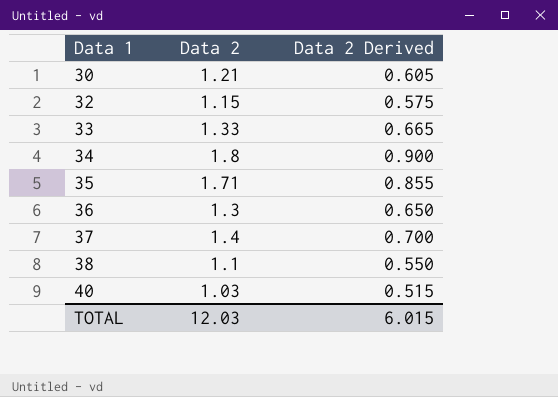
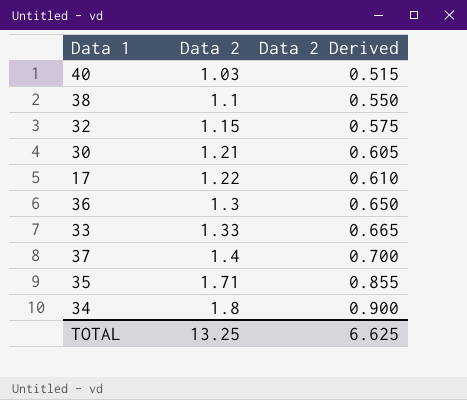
row order: Data 1 ascending -> Data 2 ascending
row 17: none -> 1.22 | 0.610
TOTAL | Data 2: 12.03 -> 13.25
TOTAL | Data 2 Derived: 6.015 -> 6.625

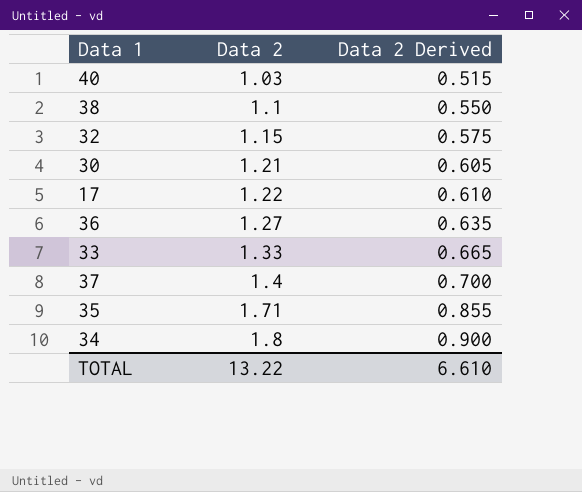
36 | Data 2: 1.3 -> 1.27
36 | Data 2 Derived: 0.650 -> 0.635
TOTAL | Data 2: 13.25 -> 13.22
TOTAL | Data 2 Derived: 6.625 -> 6.610

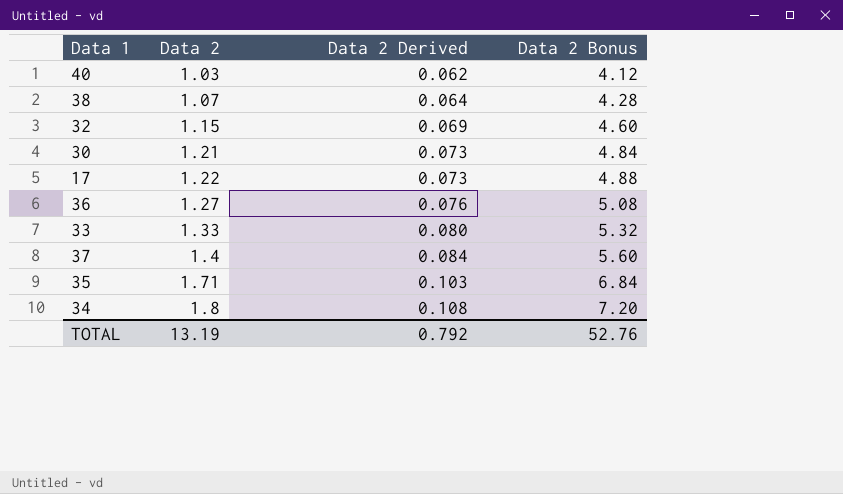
column Data 2 Derived | formula: [Data 2] * 0.5 -> [Data 2] * 0.06
column Data 2 Bonus | formula: none -> [Data 2] * 4
38 | Data 2: 1.1 -> 1.07
TOTAL | Data 2: 13.22 -> 13.19
TOTAL | Data 2 Derived: 6.610 -> 0.792

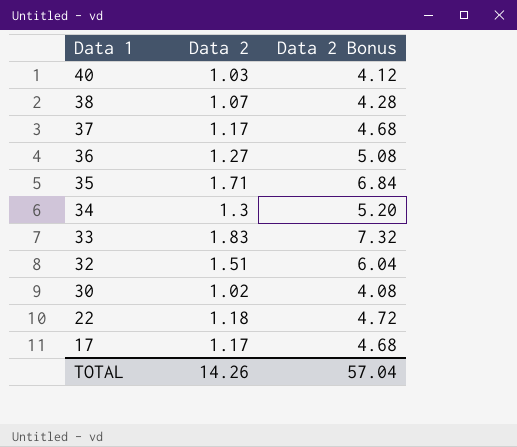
row order: Data 2 ascending -> Data 1 descending
column Data 2 Derived | formula: [Data 2] * 0.06 -> none
37 | Data 2: 1.4 -> 1.17
37 | Data 2 Bonus: 5.60 -> 4.68
34 | Data 2: 1.8 -> 1.3
34 | Data 2 Bonus: 7.20 -> 5.20
33 | Data 2: 1.33 -> 1.83
33 | Data 2 Bonus: 5.32 -> 7.32
32 | Data 2: 1.15 -> 1.51
32 | Data 2 Bonus: 4.60 -> 6.04
30 | Data 2: 1.21 -> 1.02
30 | Data 2 Bonus: 4.84 -> 4.08
row 22: none -> 1.18 | 4.72
17 | Data 2: 1.22 -> 1.17
17 | Data 2 Bonus: 4.88 -> 4.68
TOTAL | Data 2: 13.19 -> 14.26
TOTAL | Data 2 Bonus: 52.76 -> 57.04

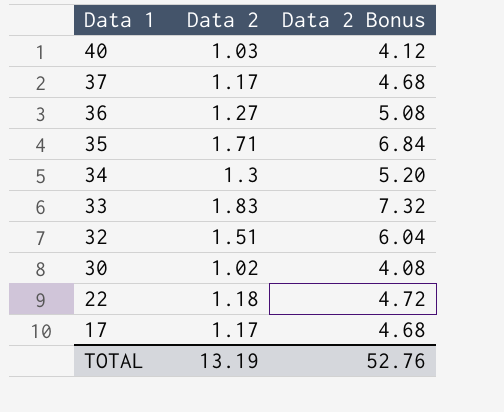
row 38: 1.07 | 4.28 -> none
TOTAL | Data 2: 14.26 -> 13.19
TOTAL | Data 2 Bonus: 57.04 -> 52.76

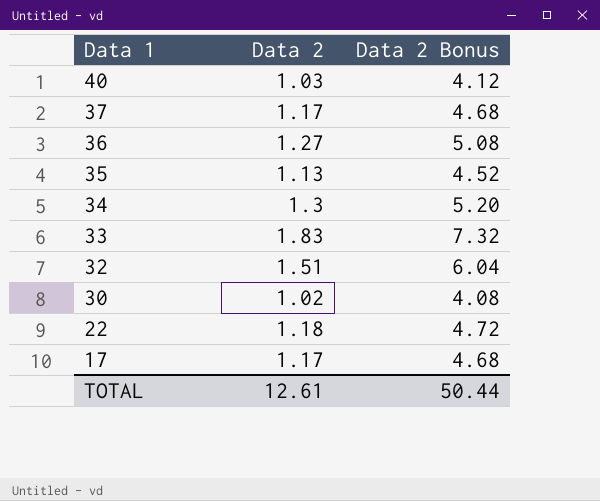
35 | Data 2: 1.71 -> 1.13
35 | Data 2 Bonus: 6.84 -> 4.52
TOTAL | Data 2: 13.19 -> 12.61
TOTAL | Data 2 Bonus: 52.76 -> 50.44

